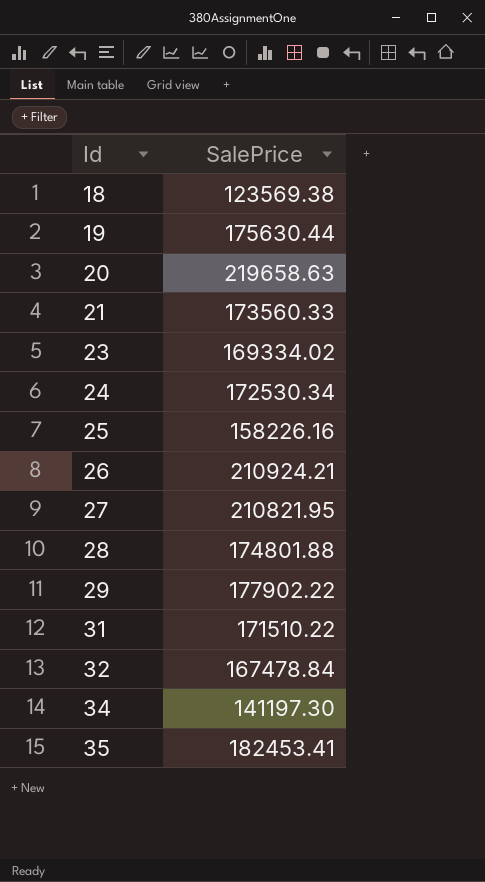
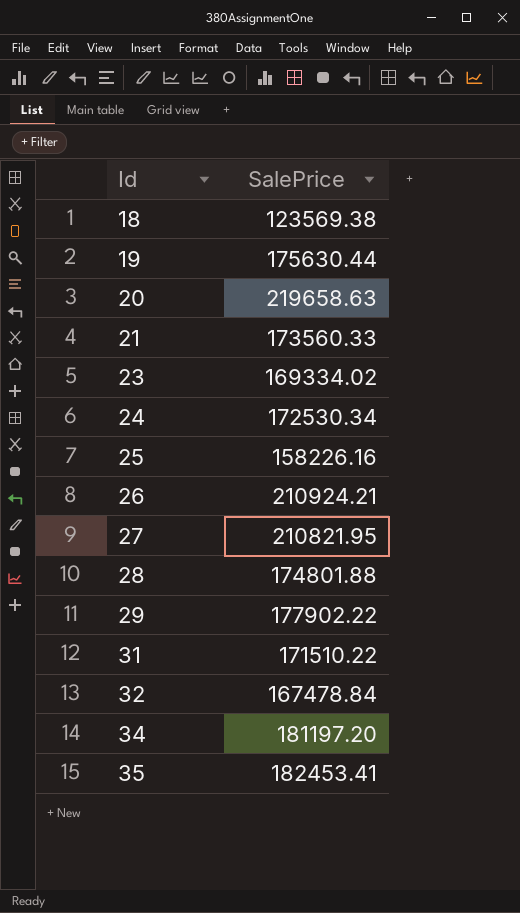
34 | SalePrice: 141197.30 -> 181197.20

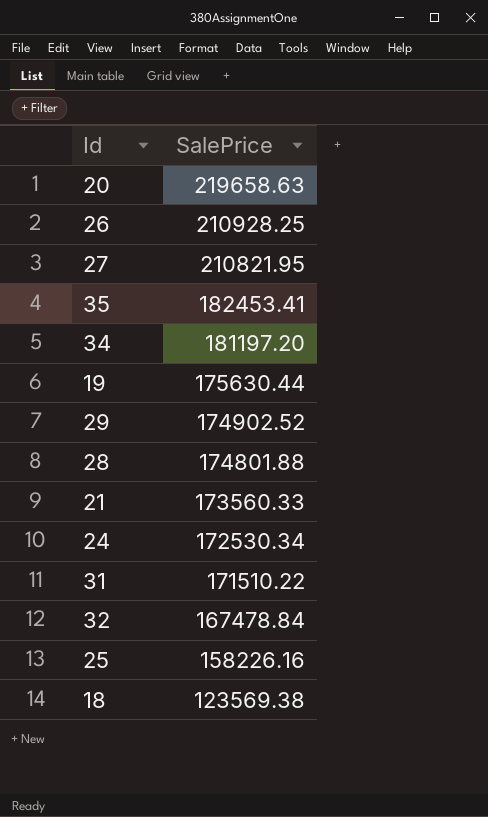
row order: Id ascending -> SalePrice descending
row 23: 169334.02 -> none
26 | SalePrice: 210924.21 -> 210928.25
29 | SalePrice: 177902.22 -> 174902.52

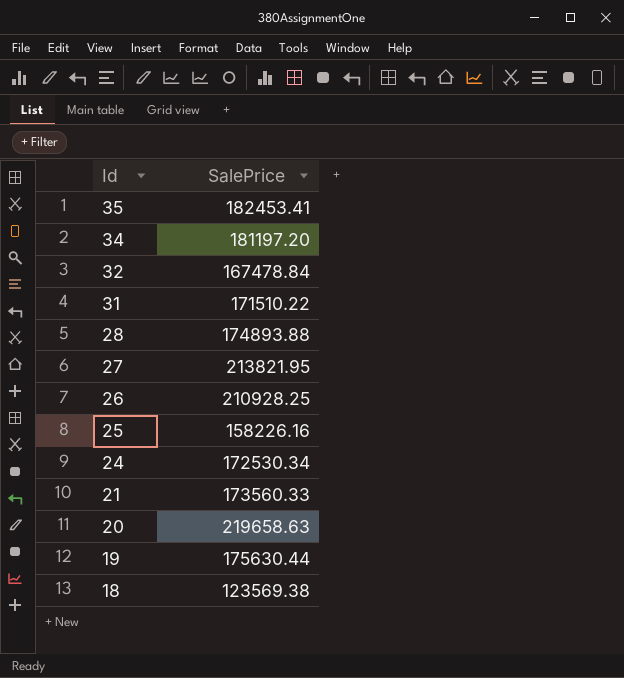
row order: SalePrice descending -> Id descending
row 29: 174902.52 -> none
28 | SalePrice: 174801.88 -> 174893.88
27 | SalePrice: 210821.95 -> 213821.95

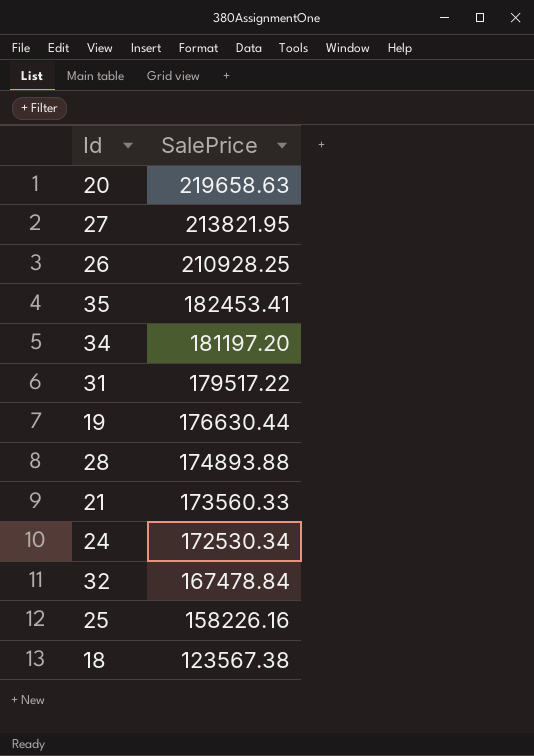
row order: Id descending -> SalePrice descending
31 | SalePrice: 171510.22 -> 179517.22
19 | SalePrice: 175630.44 -> 176630.44
18 | SalePrice: 123569.38 -> 123567.38

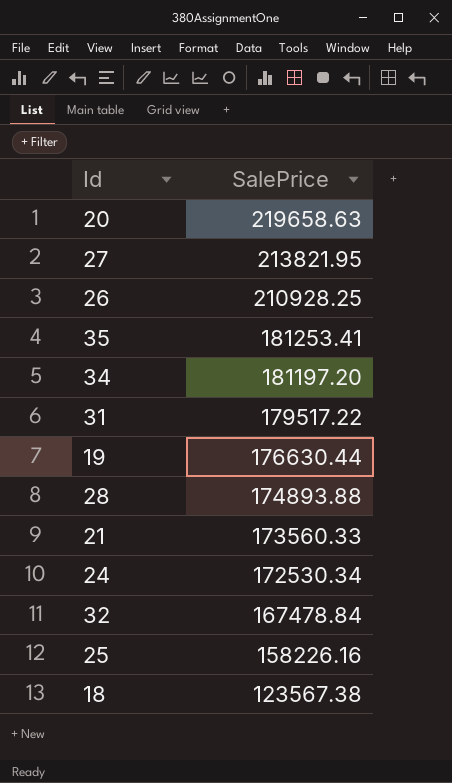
35 | SalePrice: 182453.41 -> 181253.41

